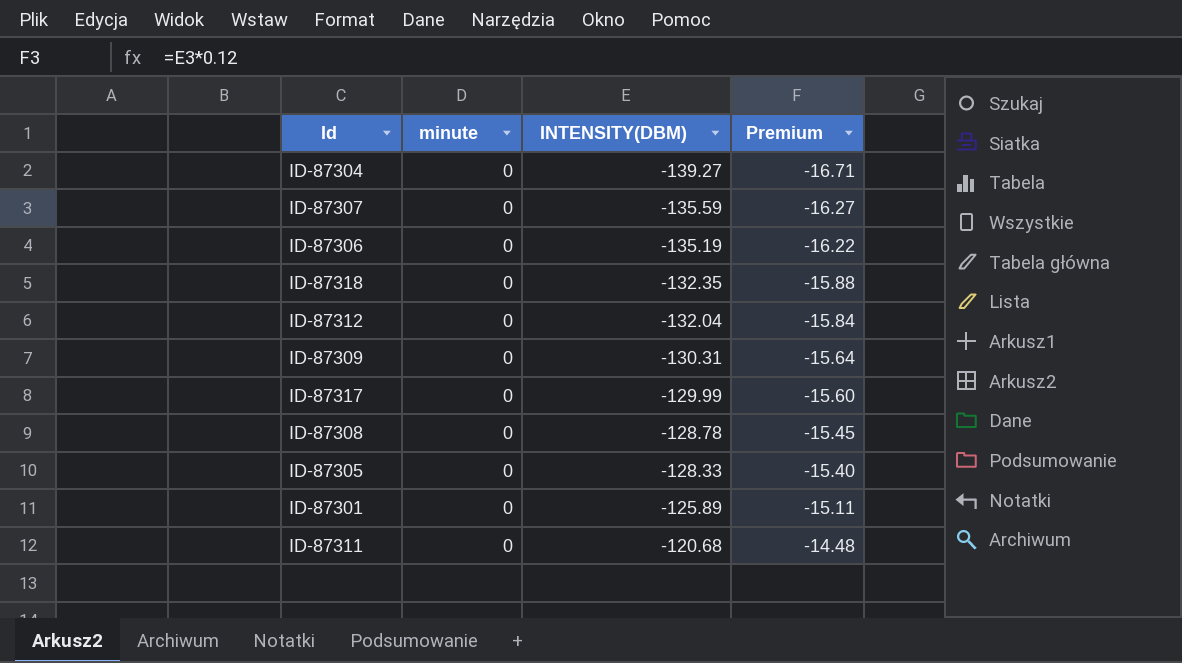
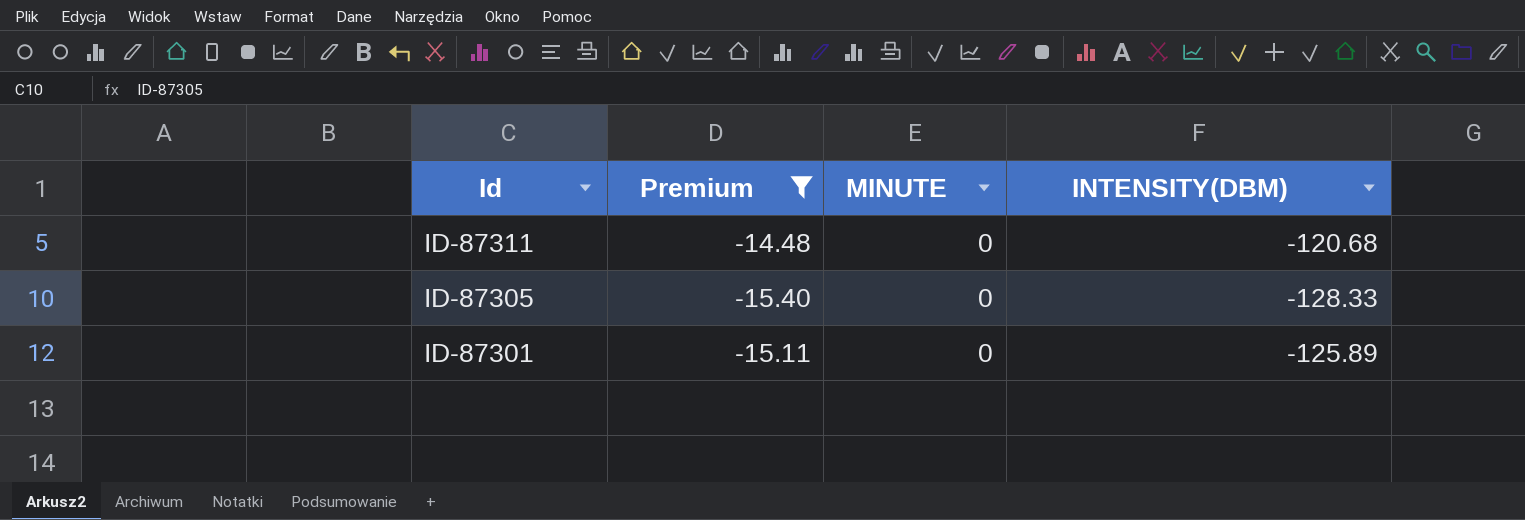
filter: none -> Premium >= -15.40
row order: INTENSITY(DBM) ascending -> Id descending
column Premium | position: 4 -> 2
column name: minute -> MINUTE

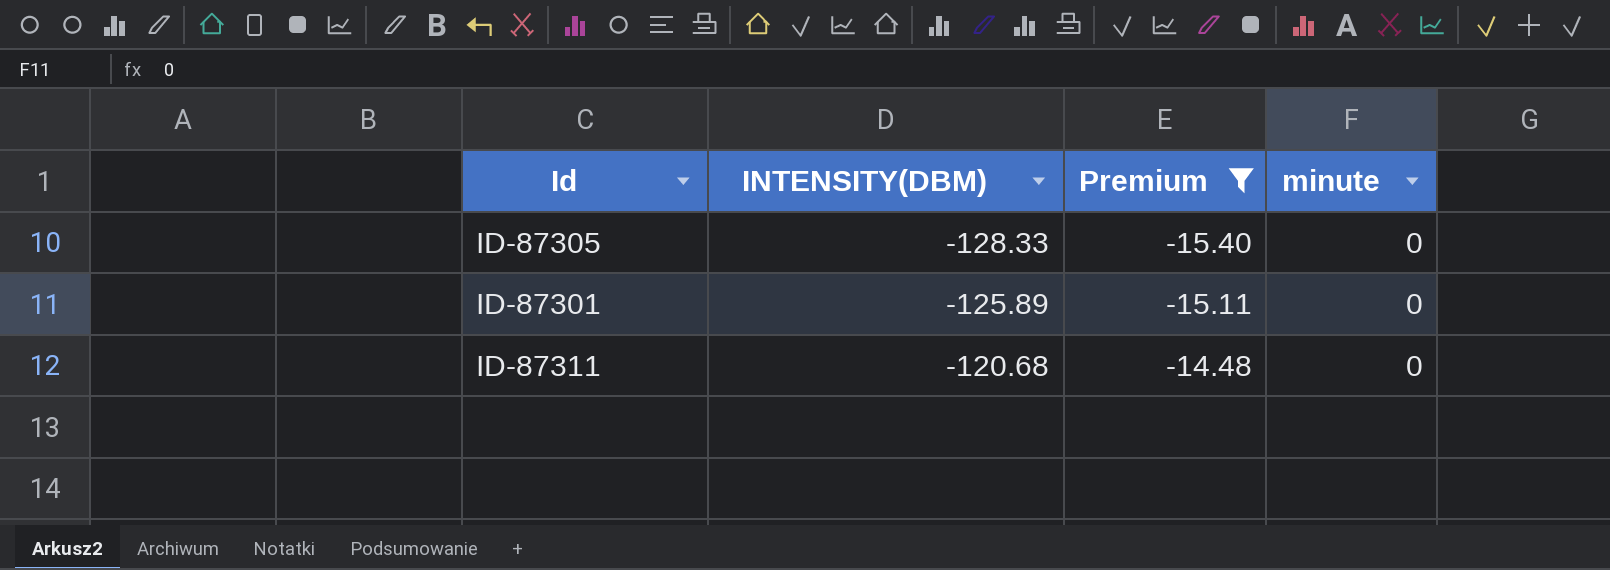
row order: Id descending -> INTENSITY(DBM) ascending
column INTENSITY(DBM) | position: 4 -> 2
column name: MINUTE -> minute

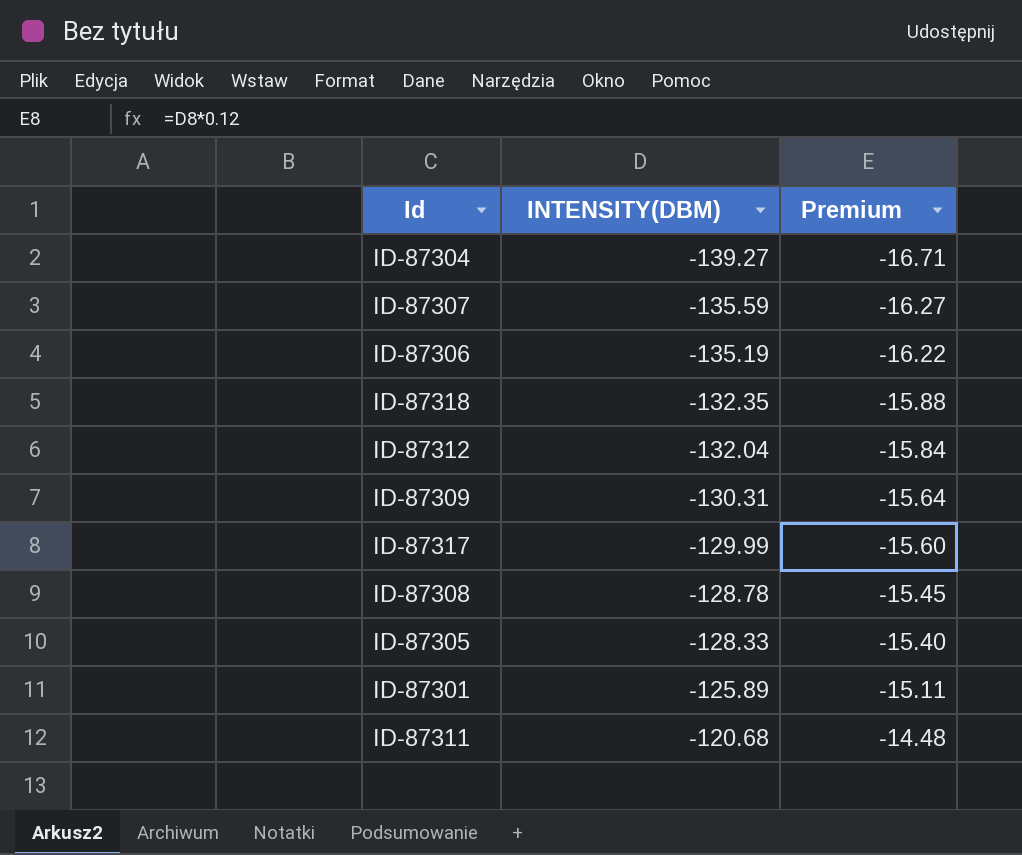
filter: Premium >= -15.40 -> none
column minute | position: 4 -> none

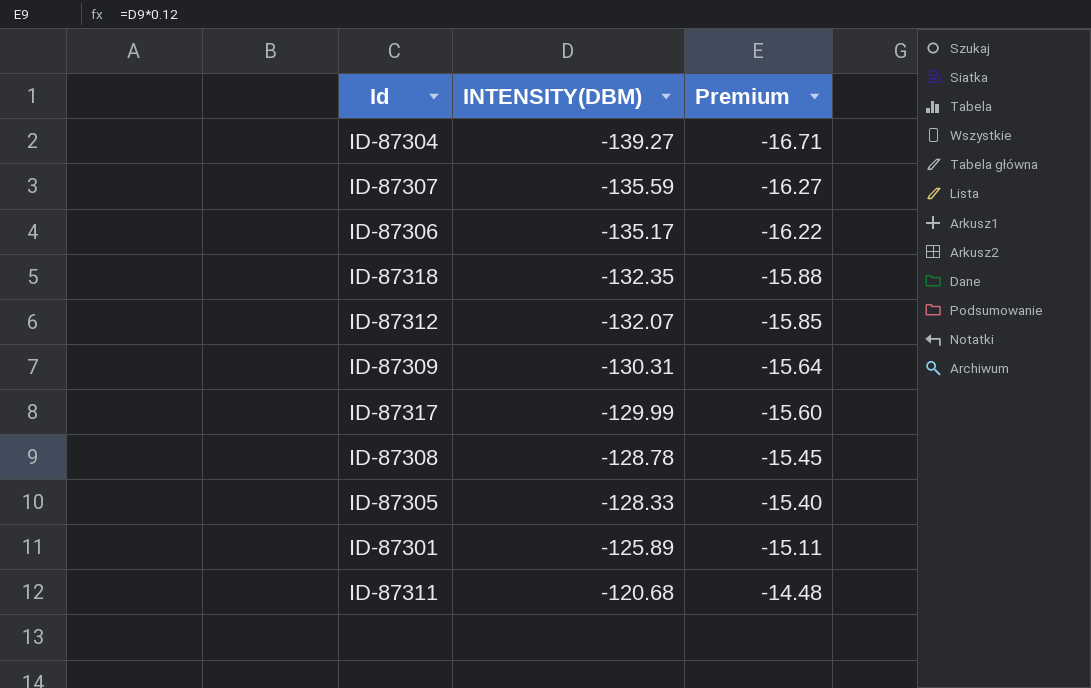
ID-87306 | INTENSITY(DBM): -135.19 -> -135.17
ID-87312 | INTENSITY(DBM): -132.04 -> -132.07
ID-87312 | Premium: -15.84 -> -15.85

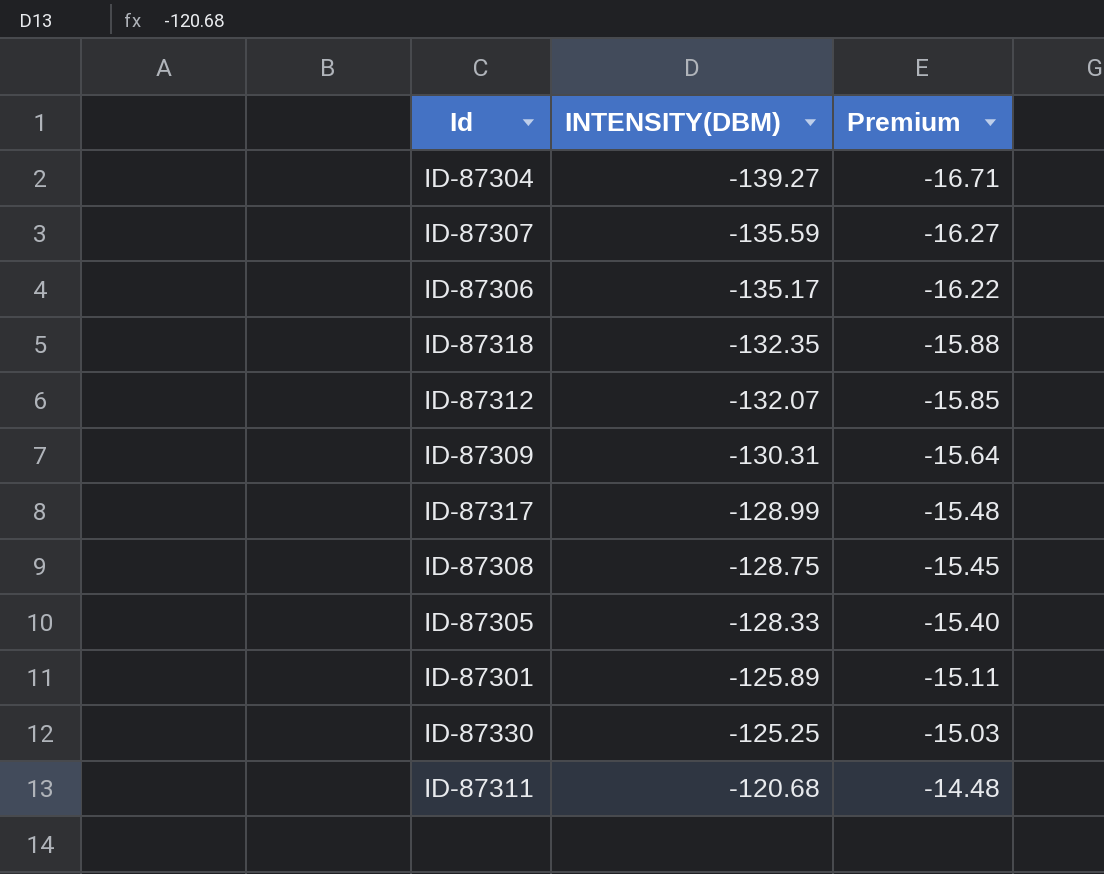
ID-87317 | INTENSITY(DBM): -129.99 -> -128.99
ID-87317 | Premium: -15.60 -> -15.48
ID-87308 | INTENSITY(DBM): -128.78 -> -128.75
row ID-87330: none -> -125.25 | -15.03

